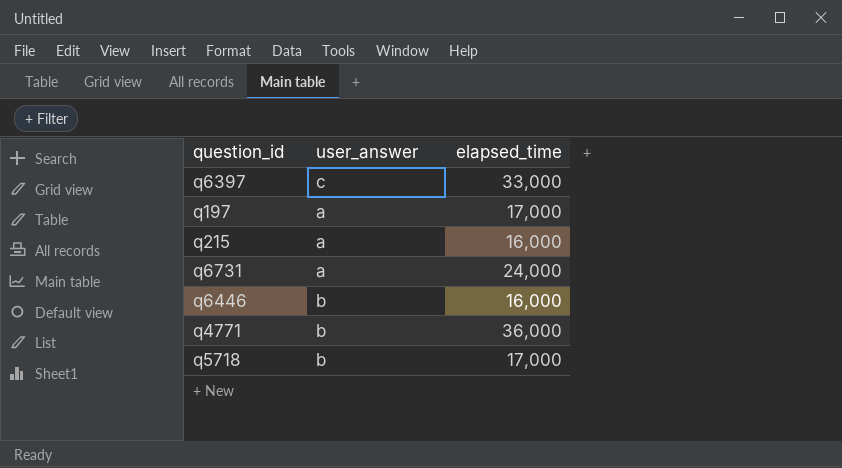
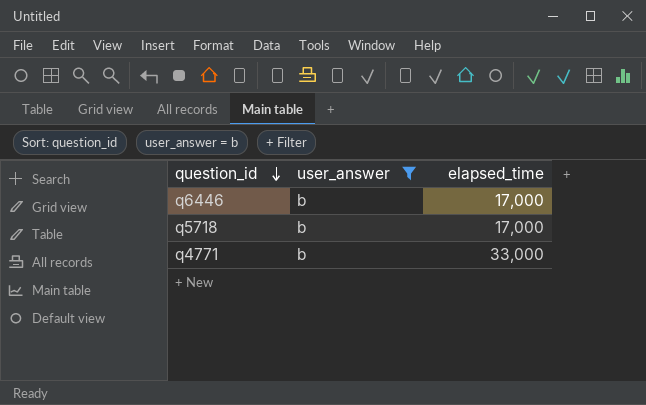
filter: none -> user_answer = b
row order: none -> question_id descending
q6446 | elapsed_time: 16,000 -> 17,000
q4771 | elapsed_time: 36,000 -> 33,000

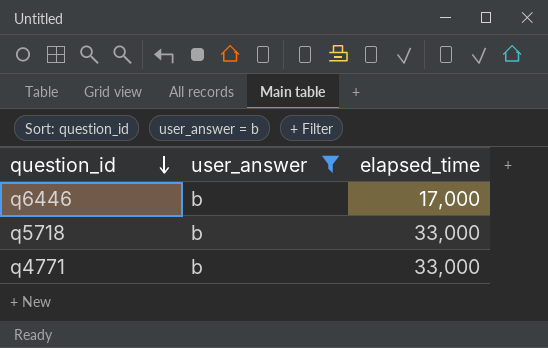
q5718 | elapsed_time: 17,000 -> 33,000

